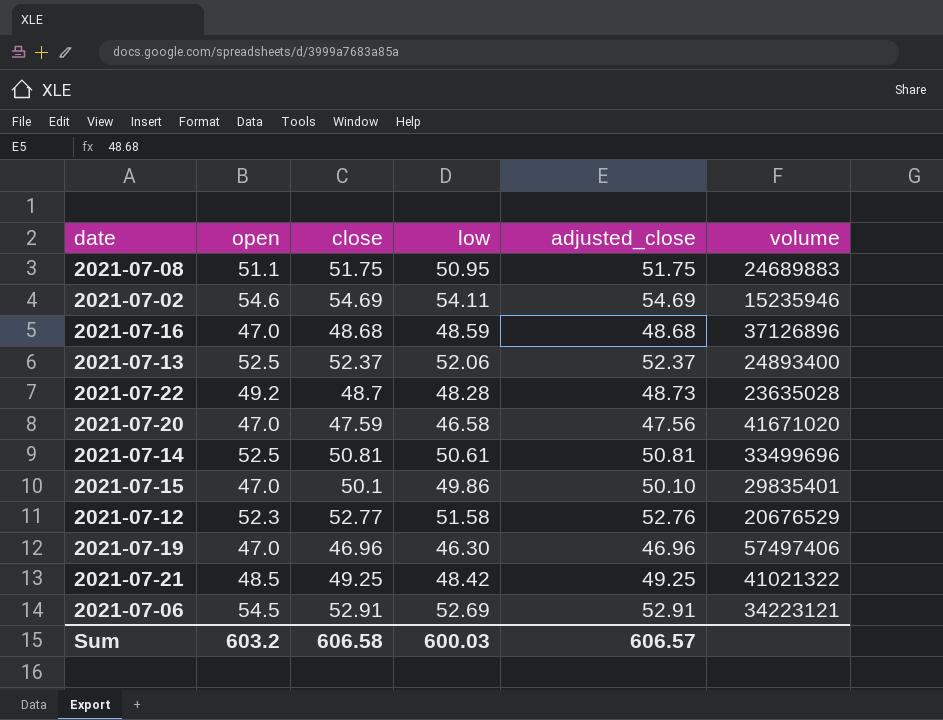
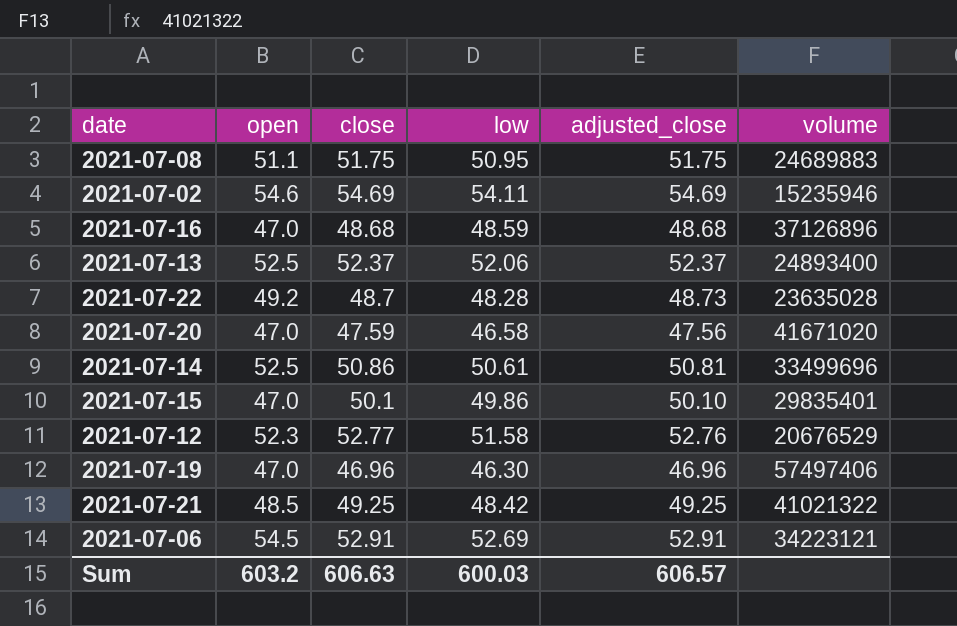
2021-07-14 | close: 50.81 -> 50.86
Sum | close: 606.58 -> 606.63

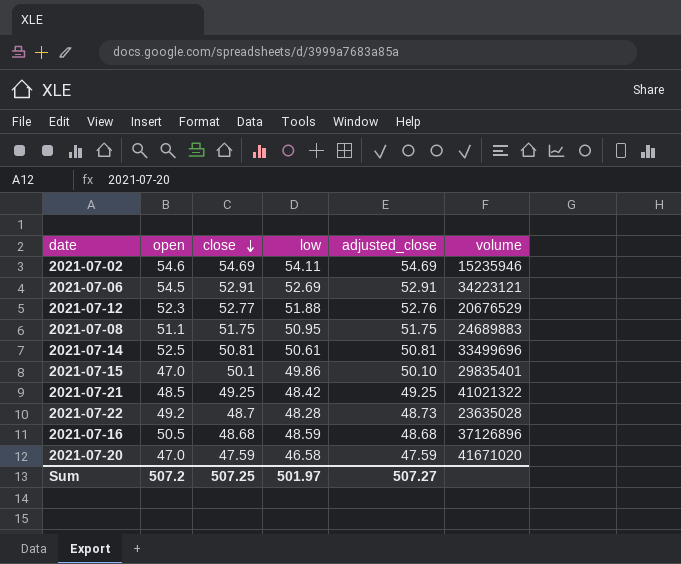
row order: none -> close descending
row 2021-07-13: 52.5 | 52.37 | 52.06 | 52.37 | 24893400 -> none
row 2021-07-19: 47.0 | 46.96 | 46.30 | 46.96 | 57497406 -> none
2021-07-12 | low: 51.58 -> 51.88
2021-07-14 | close: 50.86 -> 50.81
2021-07-16 | open: 47.0 -> 50.5
2021-07-20 | adjusted_close: 47.56 -> 47.59
Sum | open: 603.2 -> 507.2
Sum | close: 606.63 -> 507.25
Sum | low: 600.03 -> 501.97
Sum | adjusted_close: 606.57 -> 507.27

